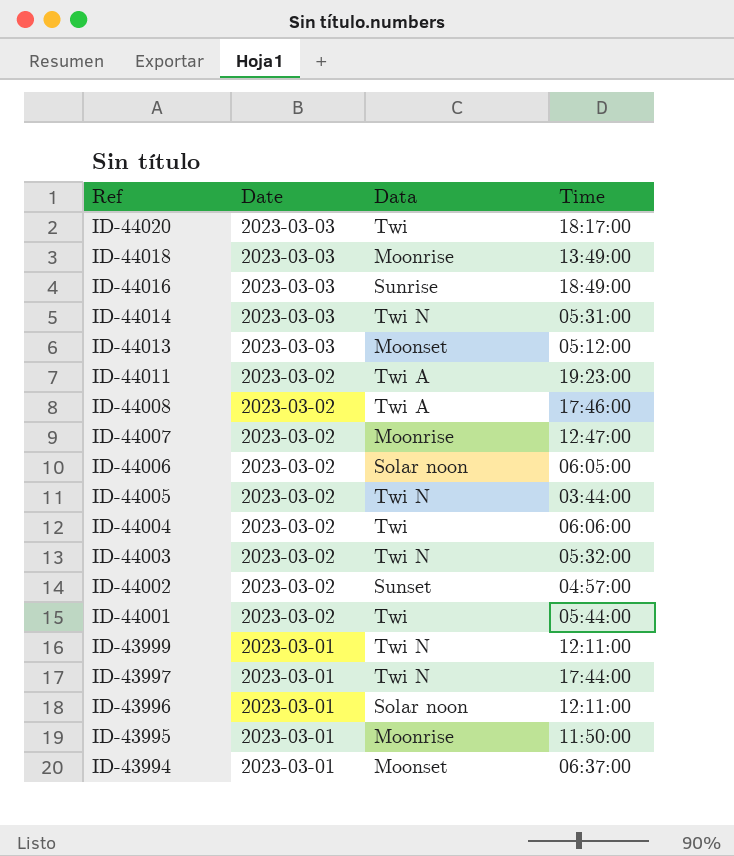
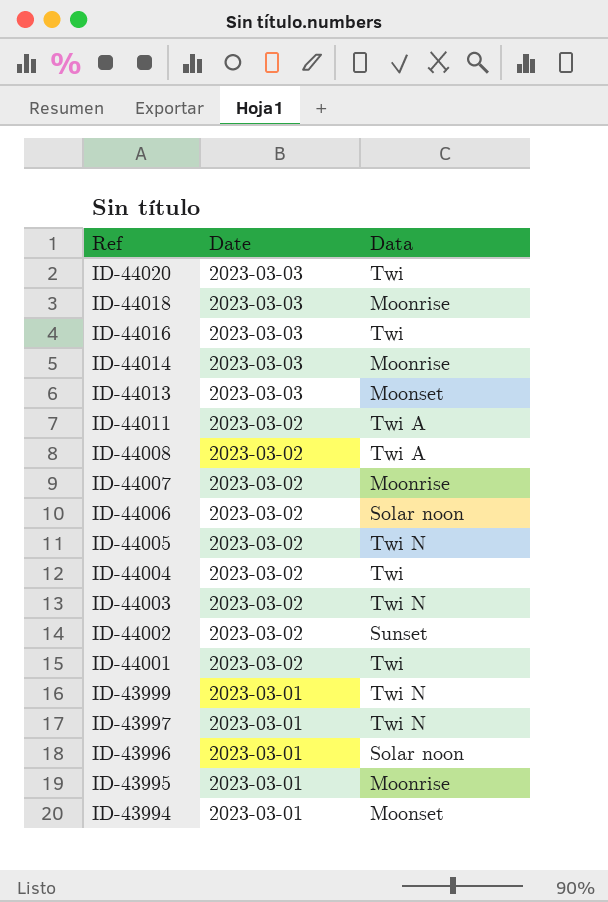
column Time | position: 4 -> none
ID-44016 | Data: Sunrise -> Twi
ID-44014 | Data: Twi N -> Moonrise

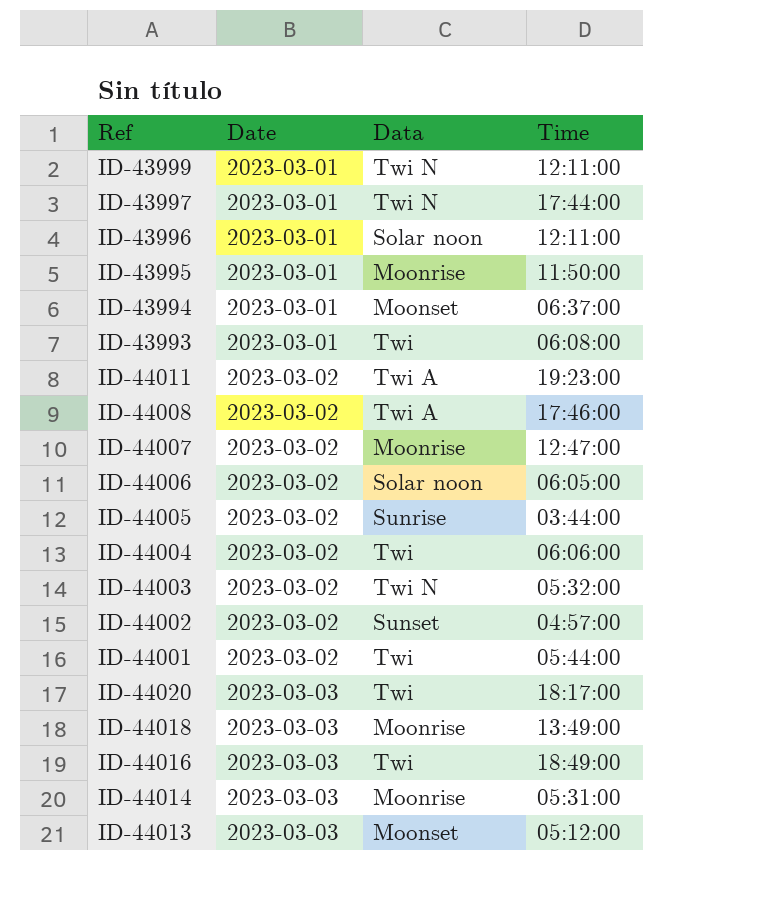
row order: Ref descending -> Date ascending
column Time | position: none -> 4
row ID-43993: none -> 2023-03-01 | Twi | 06:08:00
ID-44005 | Data: Twi N -> Sunrise

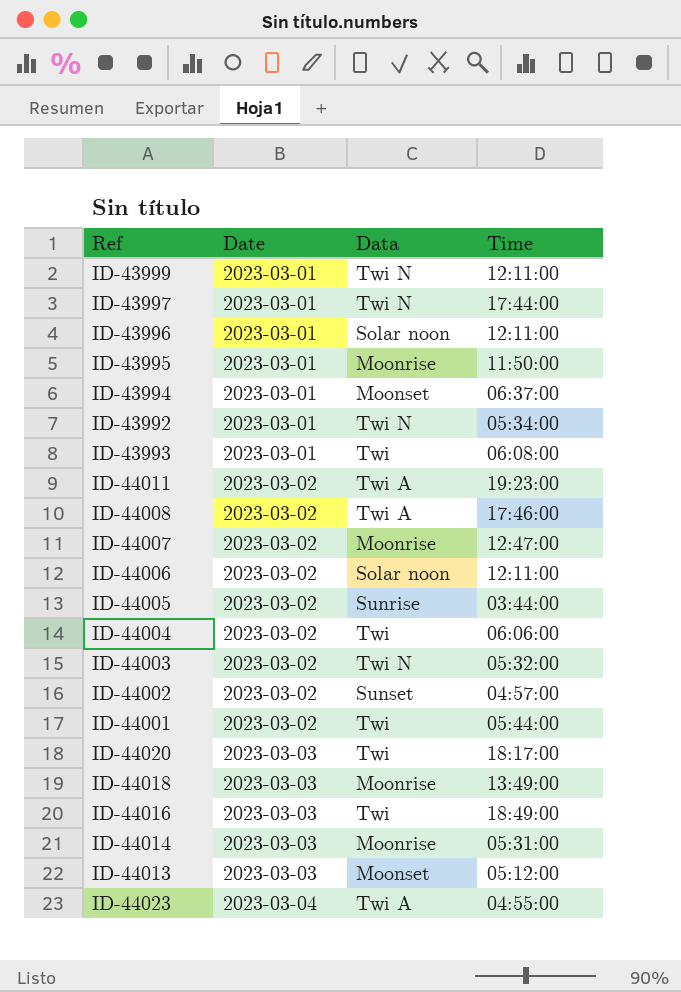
row ID-43992: none -> 2023-03-01 | Twi N | 05:34:00
ID-44006 | Time: 06:05:00 -> 12:11:00
row ID-44023: none -> 2023-03-04 | Twi A | 04:55:00

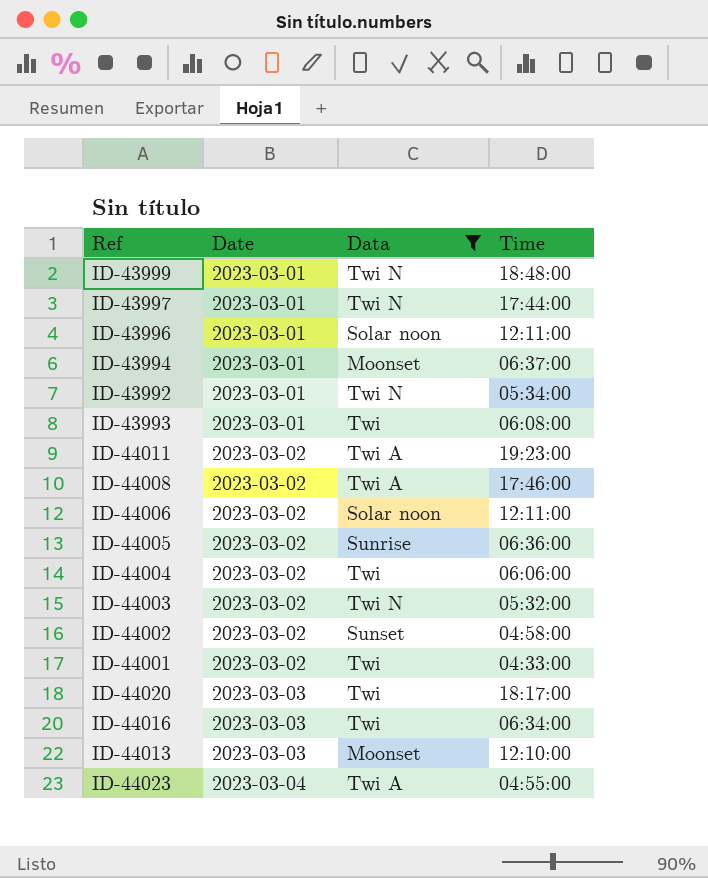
filter: none -> Data != Moonrise
ID-43999 | Time: 12:11:00 -> 18:48:00
ID-44005 | Time: 03:44:00 -> 06:36:00
ID-44002 | Time: 04:57:00 -> 04:58:00
ID-44001 | Time: 05:44:00 -> 04:33:00
ID-44016 | Time: 18:49:00 -> 06:34:00
ID-44013 | Time: 05:12:00 -> 12:10:00

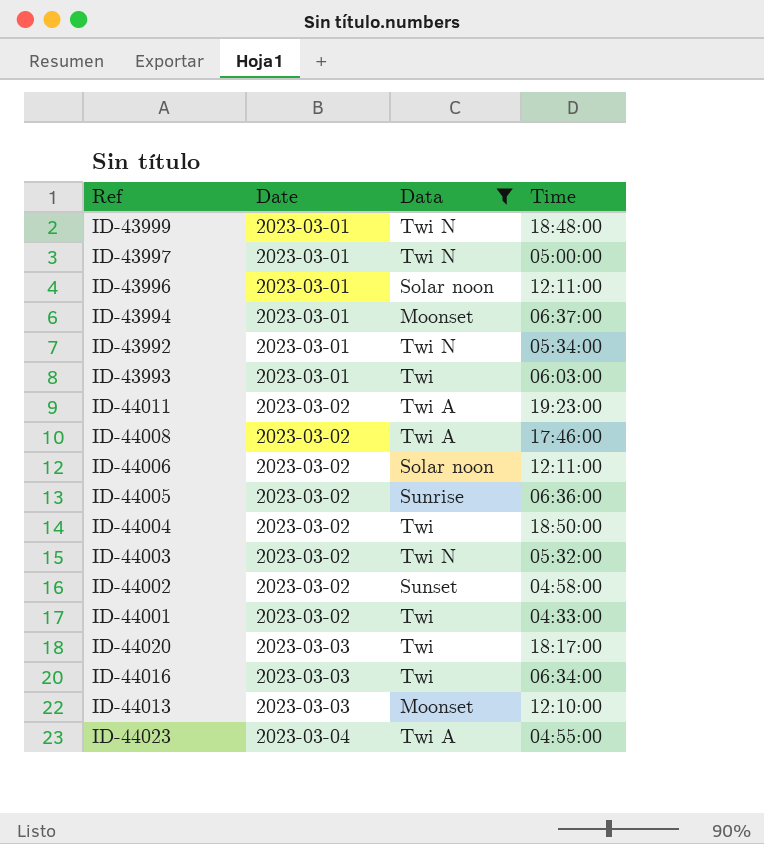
ID-43997 | Time: 17:44:00 -> 05:00:00
ID-43993 | Time: 06:08:00 -> 06:03:00
ID-44004 | Time: 06:06:00 -> 18:50:00

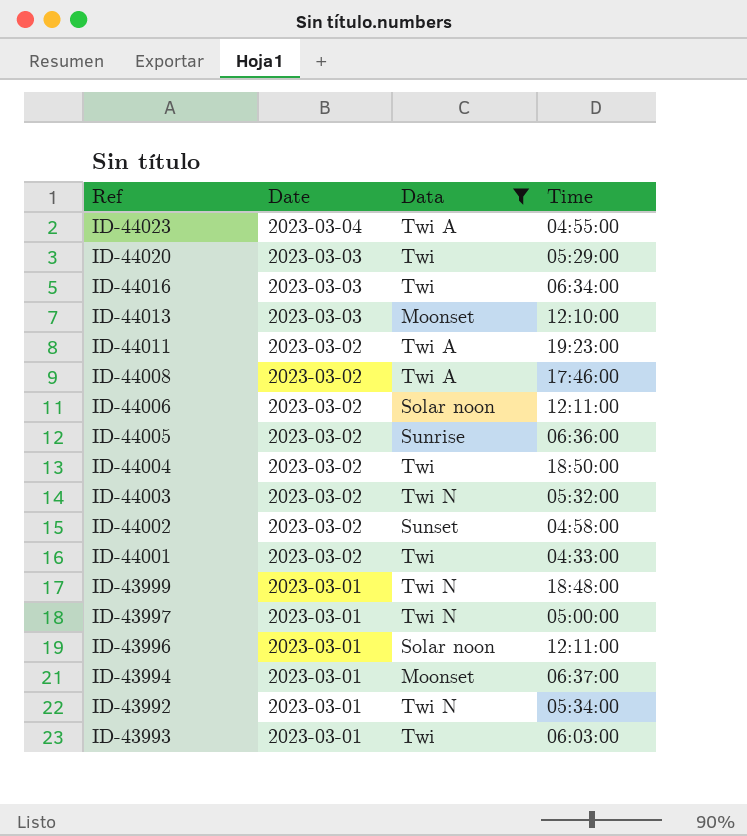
row order: Date ascending -> Date descending
ID-44020 | Time: 18:17:00 -> 05:29:00

